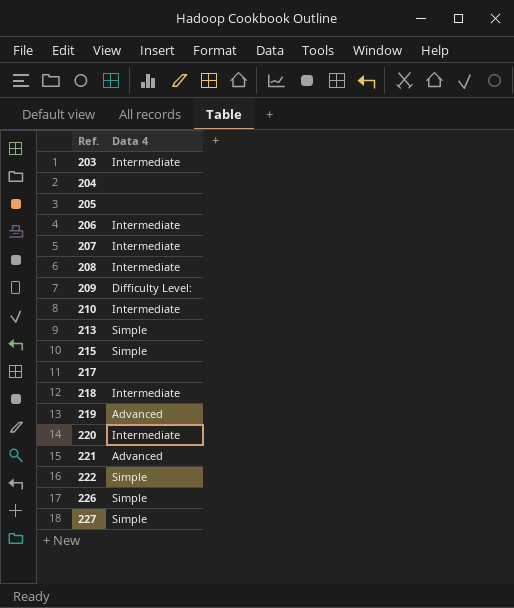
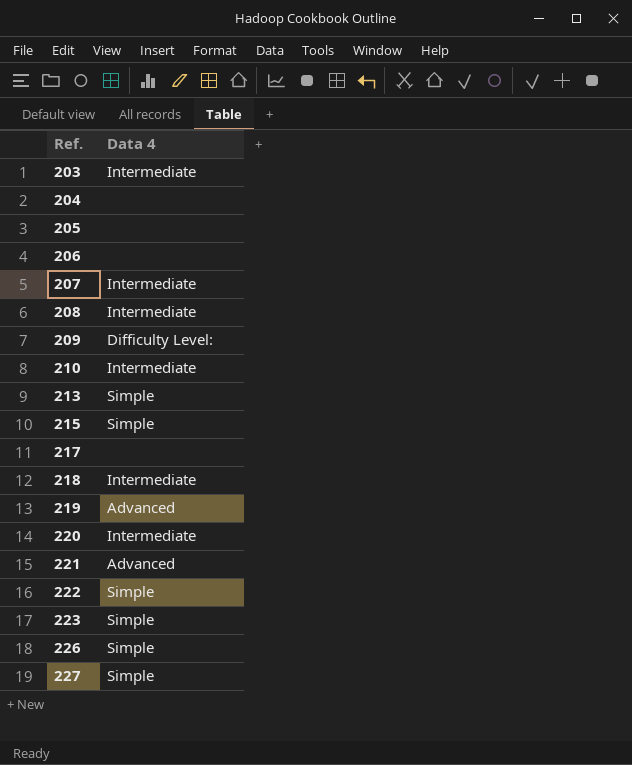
206 | Data 4: Intermediate -> none
row 223: none -> Simple

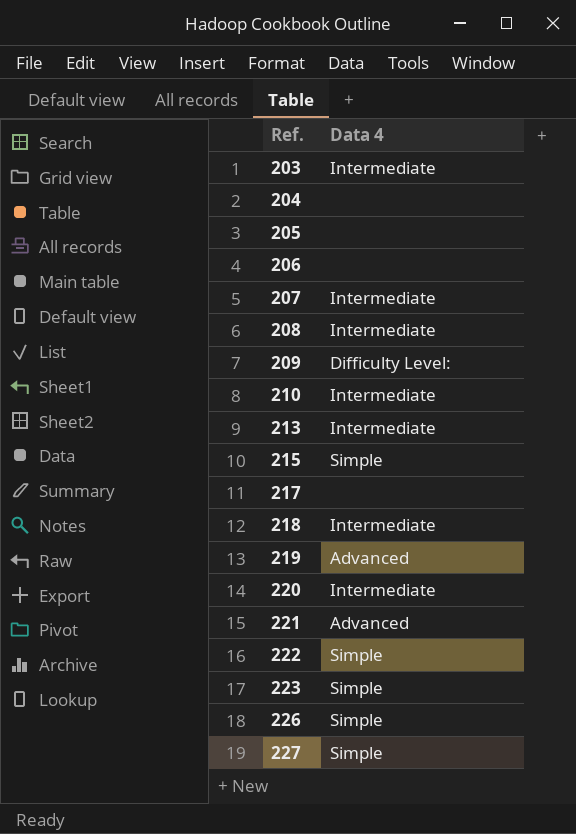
213 | Data 4: Simple -> Intermediate

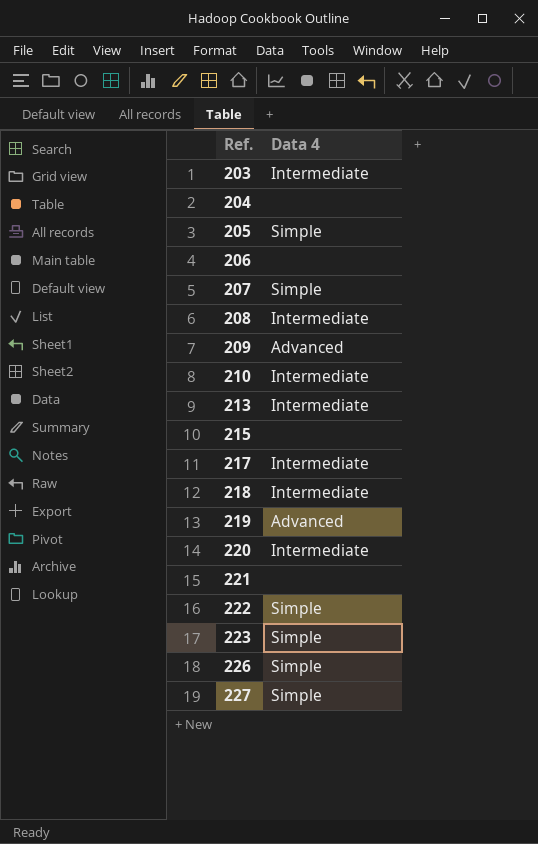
205 | Data 4: none -> Simple
207 | Data 4: Intermediate -> Simple
209 | Data 4: Difficulty Level: -> Advanced
215 | Data 4: Simple -> none
217 | Data 4: none -> Intermediate
221 | Data 4: Advanced -> none

